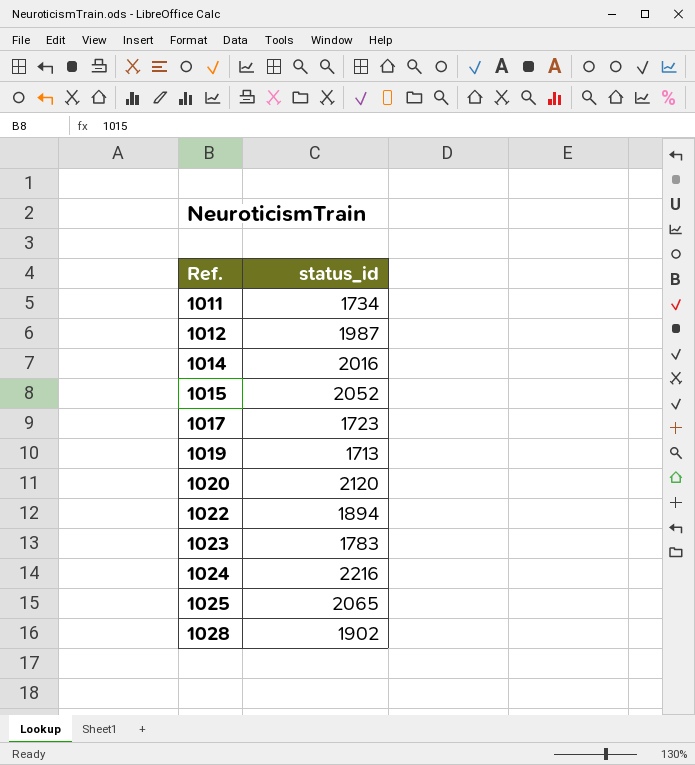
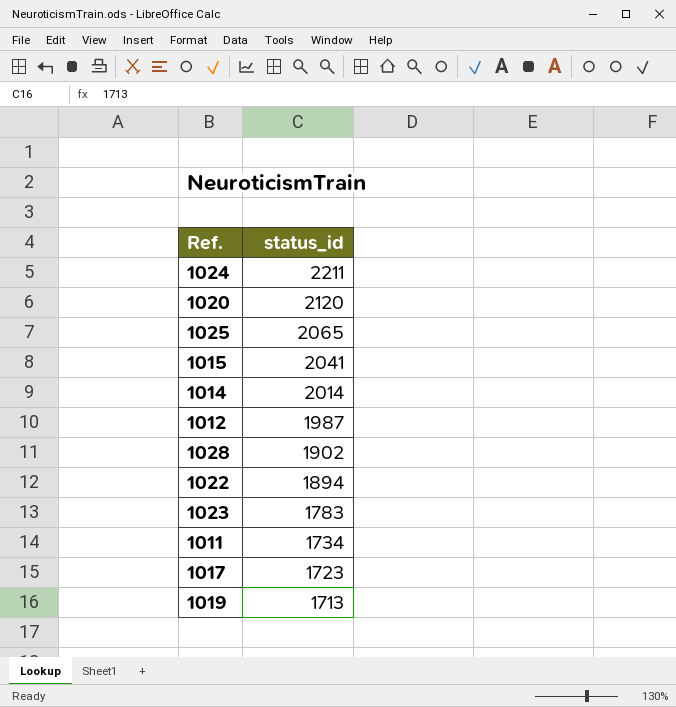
row order: Ref. ascending -> status_id descending
1024 | status_id: 2216 -> 2211
1015 | status_id: 2052 -> 2041
1014 | status_id: 2016 -> 2014

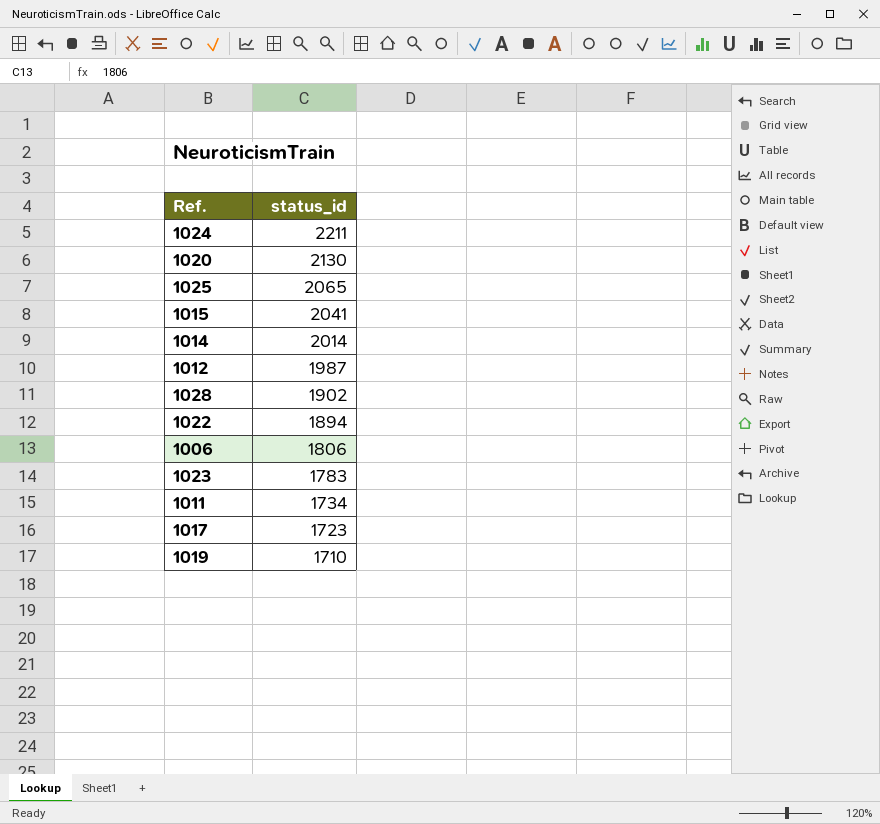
1020 | status_id: 2120 -> 2130
row 1006: none -> 1806
1019 | status_id: 1713 -> 1710

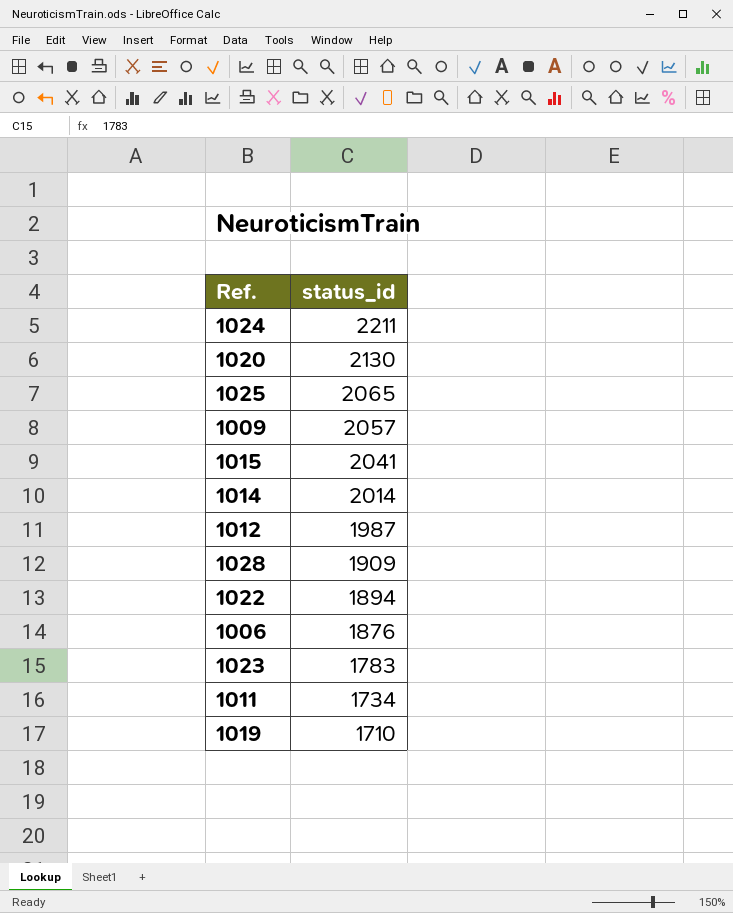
row 1017: 1723 -> none
row 1009: none -> 2057
1028 | status_id: 1902 -> 1909
1006 | status_id: 1806 -> 1876

